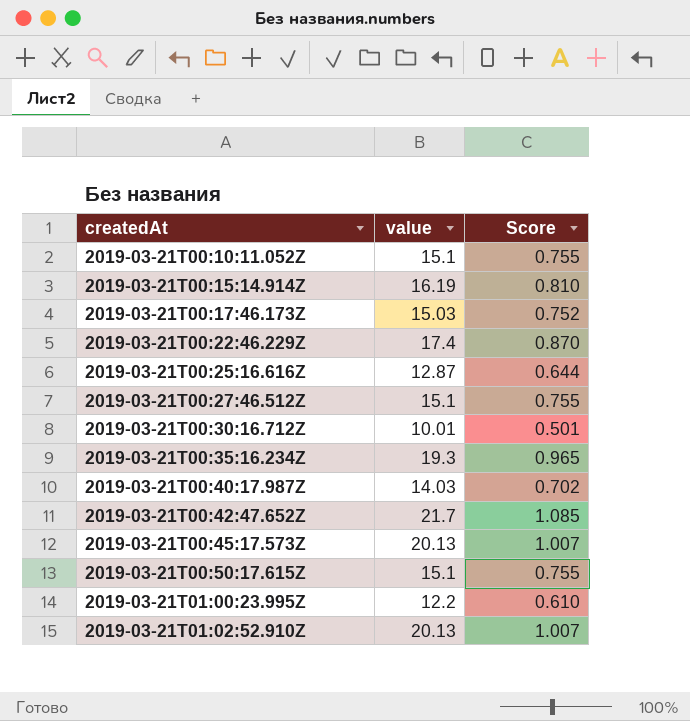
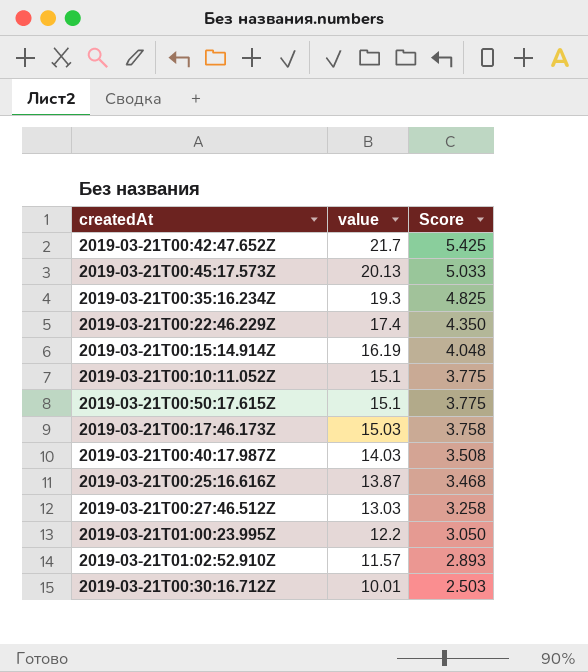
row order: createdAt ascending -> value descending
column Score | formula: [value] * 0.05 -> [value] * 0.25
2019-03-21T00:25:16.616Z | value: 12.87 -> 13.87
2019-03-21T00:27:46.512Z | value: 15.1 -> 13.03
2019-03-21T01:02:52.910Z | value: 20.13 -> 11.57

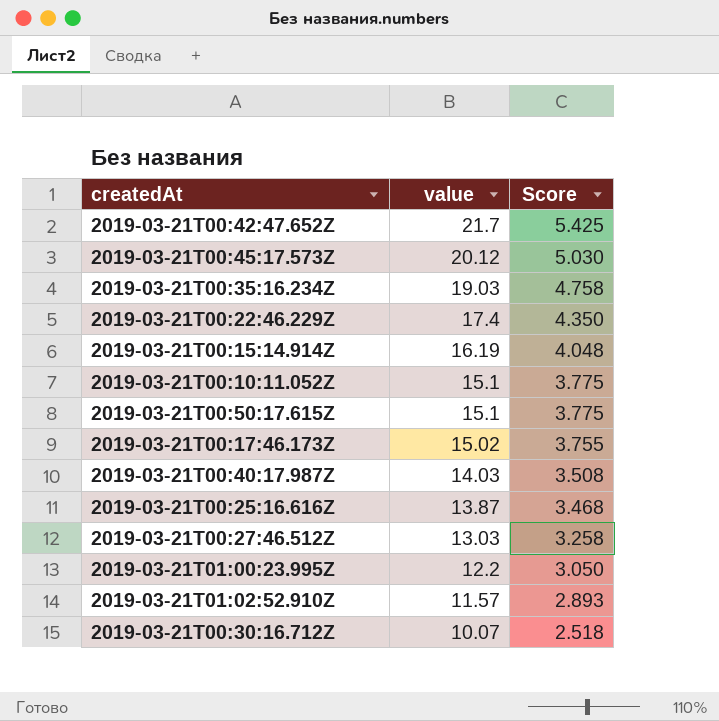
2019-03-21T00:45:17.573Z | value: 20.13 -> 20.12
2019-03-21T00:45:17.573Z | Score: 5.033 -> 5.030
2019-03-21T00:35:16.234Z | value: 19.3 -> 19.03
2019-03-21T00:35:16.234Z | Score: 4.825 -> 4.758
2019-03-21T00:17:46.173Z | value: 15.03 -> 15.02
2019-03-21T00:17:46.173Z | Score: 3.758 -> 3.755
2019-03-21T00:30:16.712Z | value: 10.01 -> 10.07
2019-03-21T00:30:16.712Z | Score: 2.503 -> 2.518

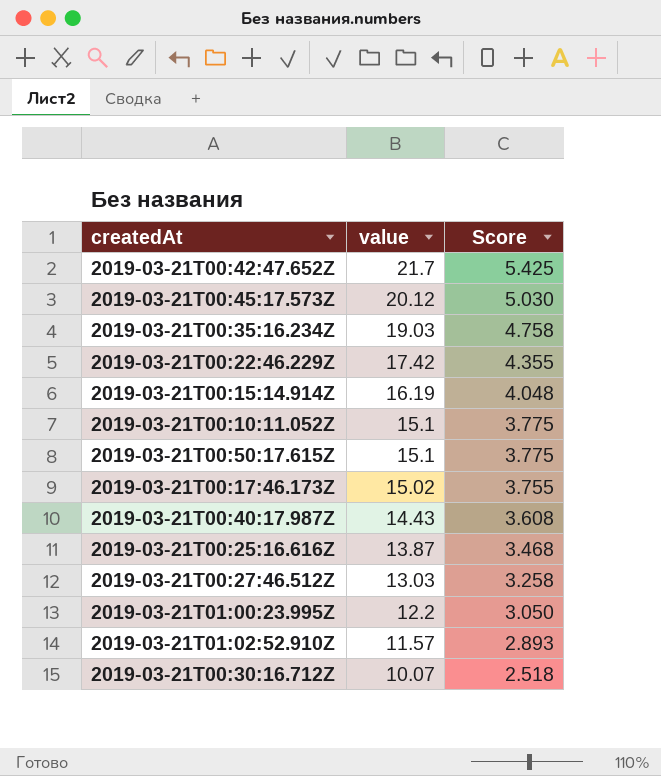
2019-03-21T00:22:46.229Z | value: 17.4 -> 17.42
2019-03-21T00:22:46.229Z | Score: 4.350 -> 4.355
2019-03-21T00:40:17.987Z | value: 14.03 -> 14.43
2019-03-21T00:40:17.987Z | Score: 3.508 -> 3.608

